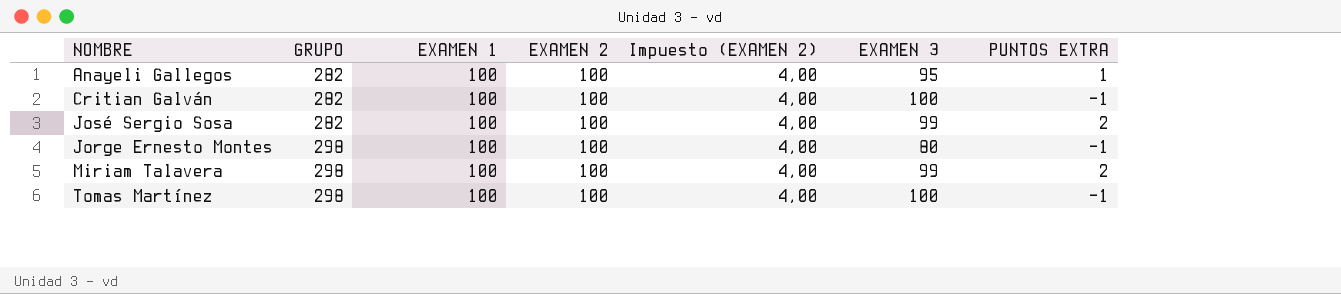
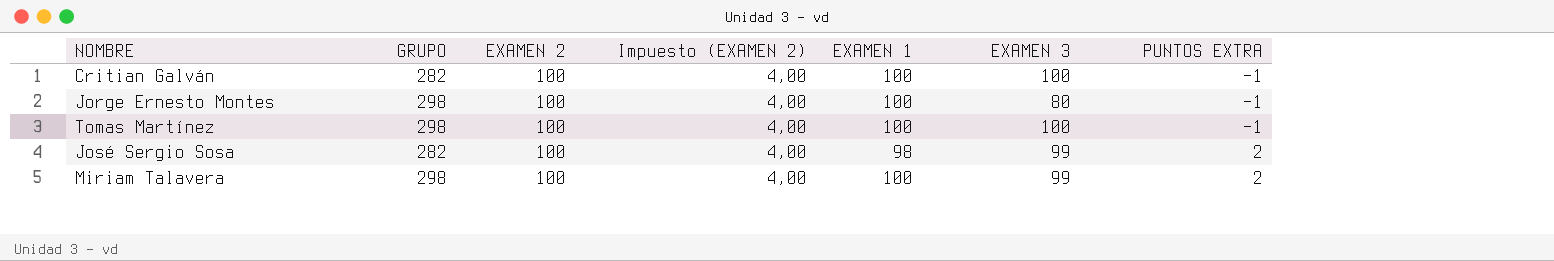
row order: GRUPO ascending -> PUNTOS EXTRA ascending
column EXAMEN 1 | position: 3 -> 5
row Anayeli Gallegos: 282 | 100 | 100 | 4,00 | 95 | 1 -> none
José Sergio Sosa | EXAMEN 1: 100 -> 98

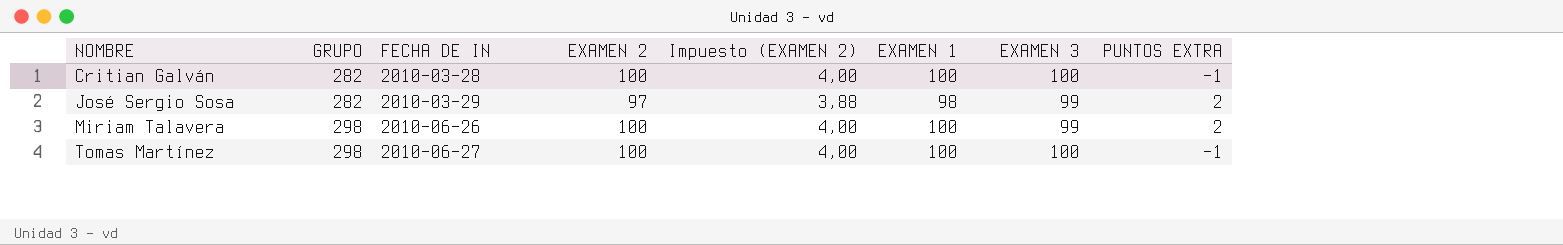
row order: PUNTOS EXTRA ascending -> NOMBRE ascending
column FECHA DE IN | position: none -> 3
row Jorge Ernesto Montes: 298 | 100 | 4,00 | 100 | 80 | -1 -> none
José Sergio Sosa | EXAMEN 2: 100 -> 97
José Sergio Sosa | Impuesto (EXAMEN 2): 4,00 -> 3,88

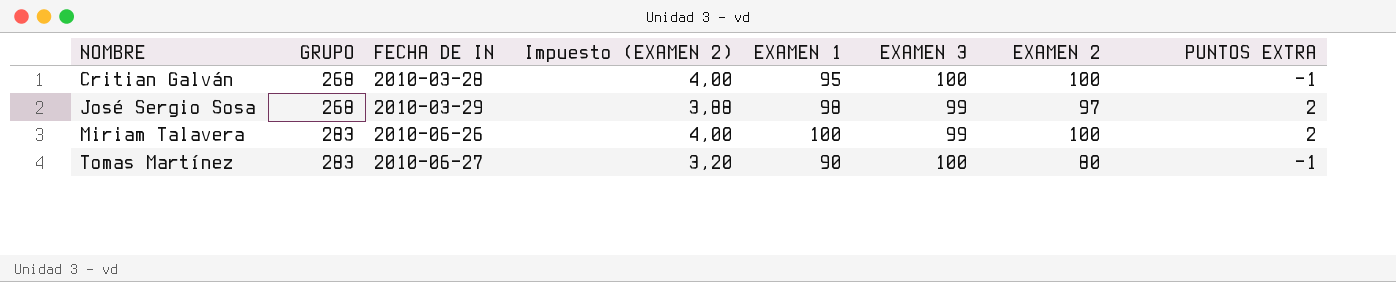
column EXAMEN 2 | position: 4 -> 7
Critian Galván | GRUPO: 282 -> 268
Critian Galván | EXAMEN 1: 100 -> 95
José Sergio Sosa | GRUPO: 282 -> 268
Miriam Talavera | GRUPO: 298 -> 283
Tomas Martínez | GRUPO: 298 -> 283
Tomas Martínez | Impuesto (EXAMEN 2): 4,00 -> 3,20
Tomas Martínez | EXAMEN 1: 100 -> 90
Tomas Martínez | EXAMEN 2: 100 -> 80

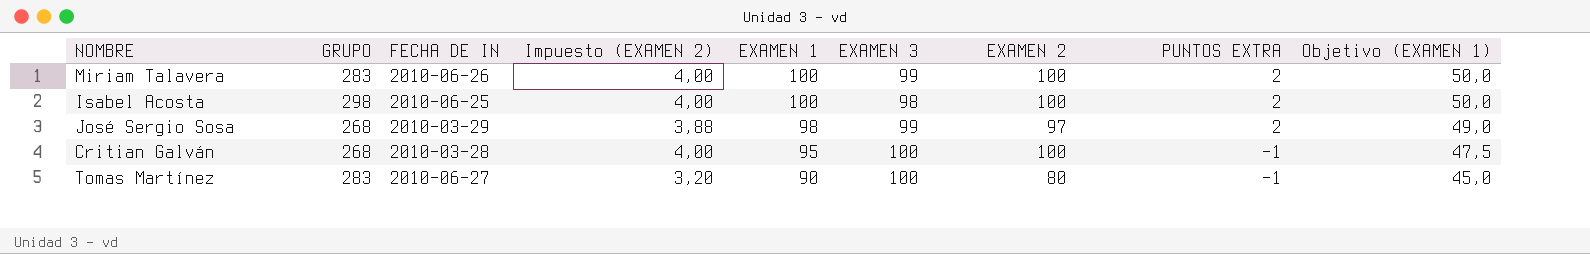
row order: NOMBRE ascending -> EXAMEN 1 descending
column Objetivo (EXAMEN 1) | formula: none -> [EXAMEN 1] * 0,5
row Isabel Acosta: none -> 298 | 2010-06-25 | 4,00 | 100 | 98 | 100 | 2 | 50,0

